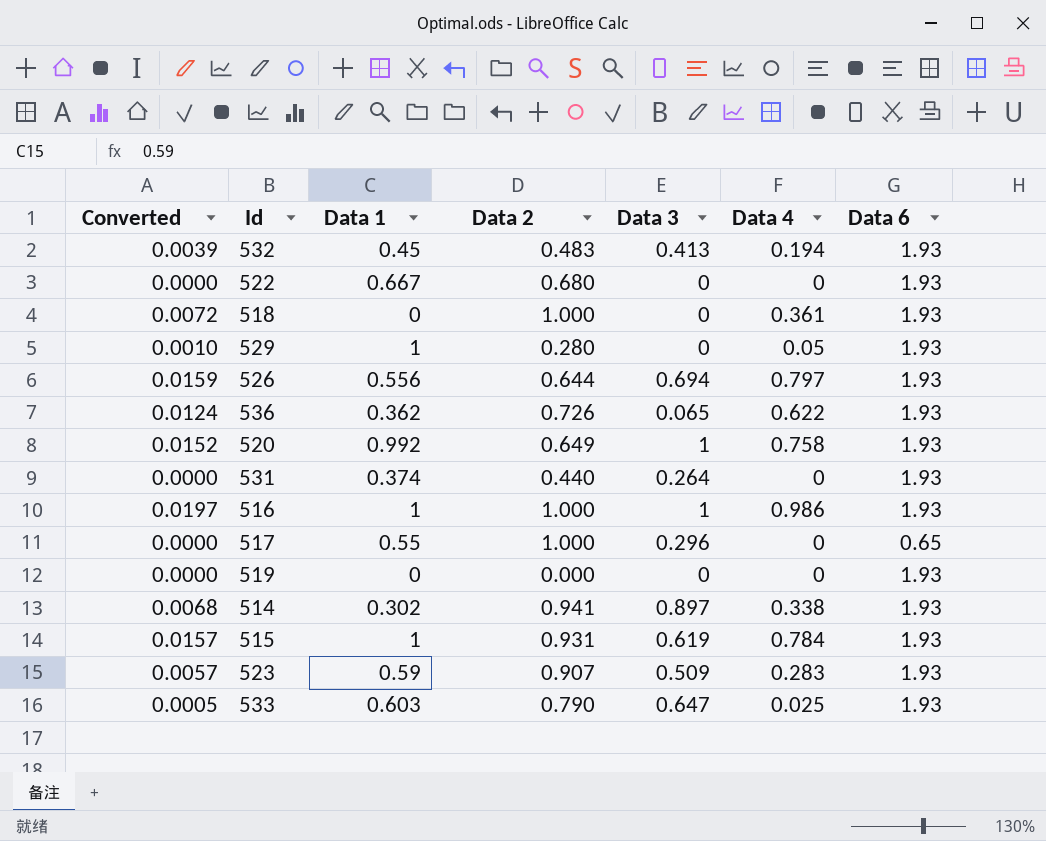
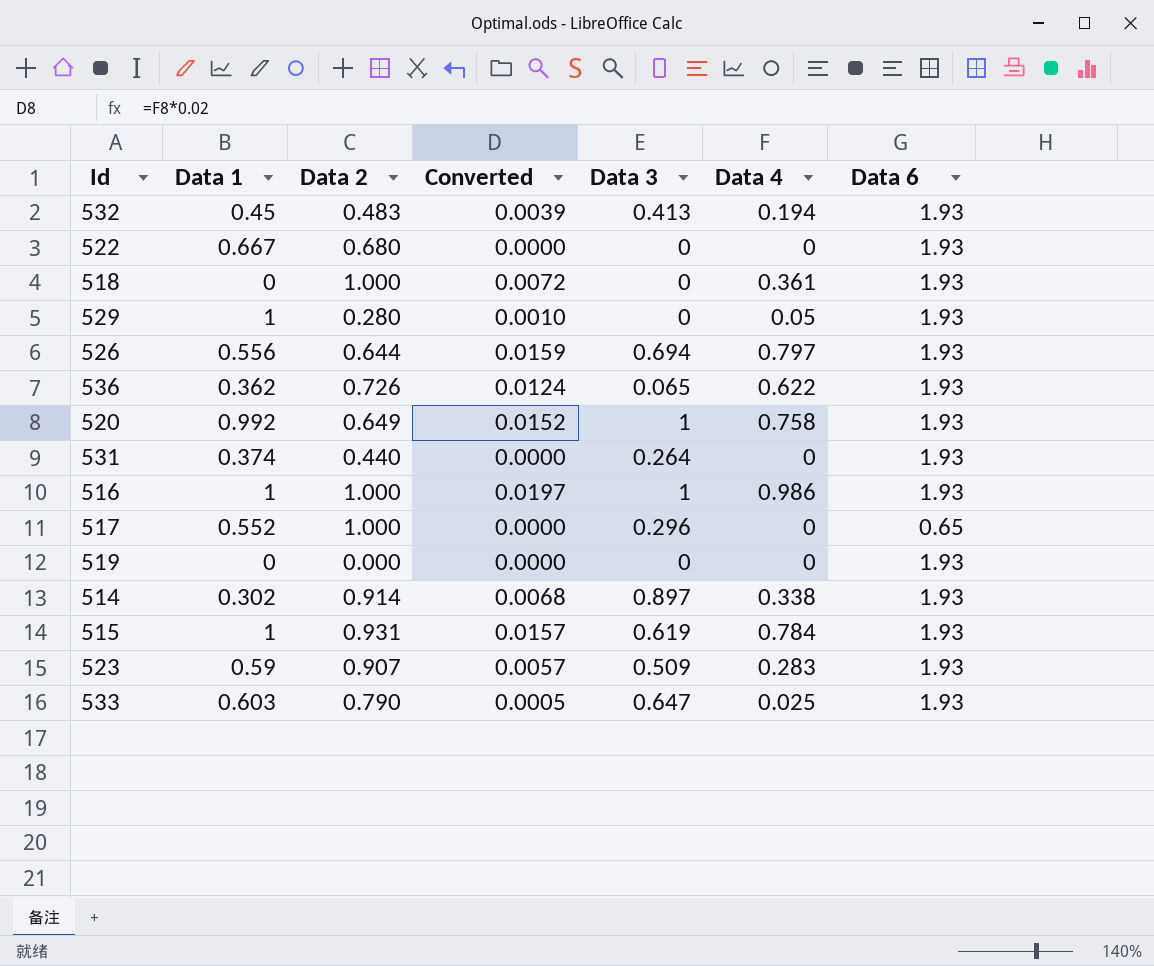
column Converted | position: 1 -> 4
517 | Data 1: 0.55 -> 0.552
514 | Data 2: 0.941 -> 0.914

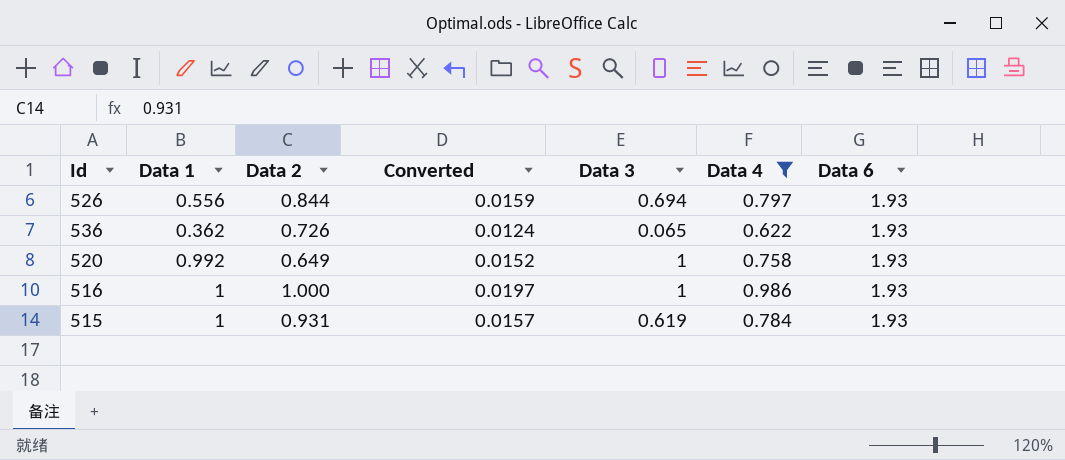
filter: none -> Data 4 >= 0.622
526 | Data 2: 0.644 -> 0.844

